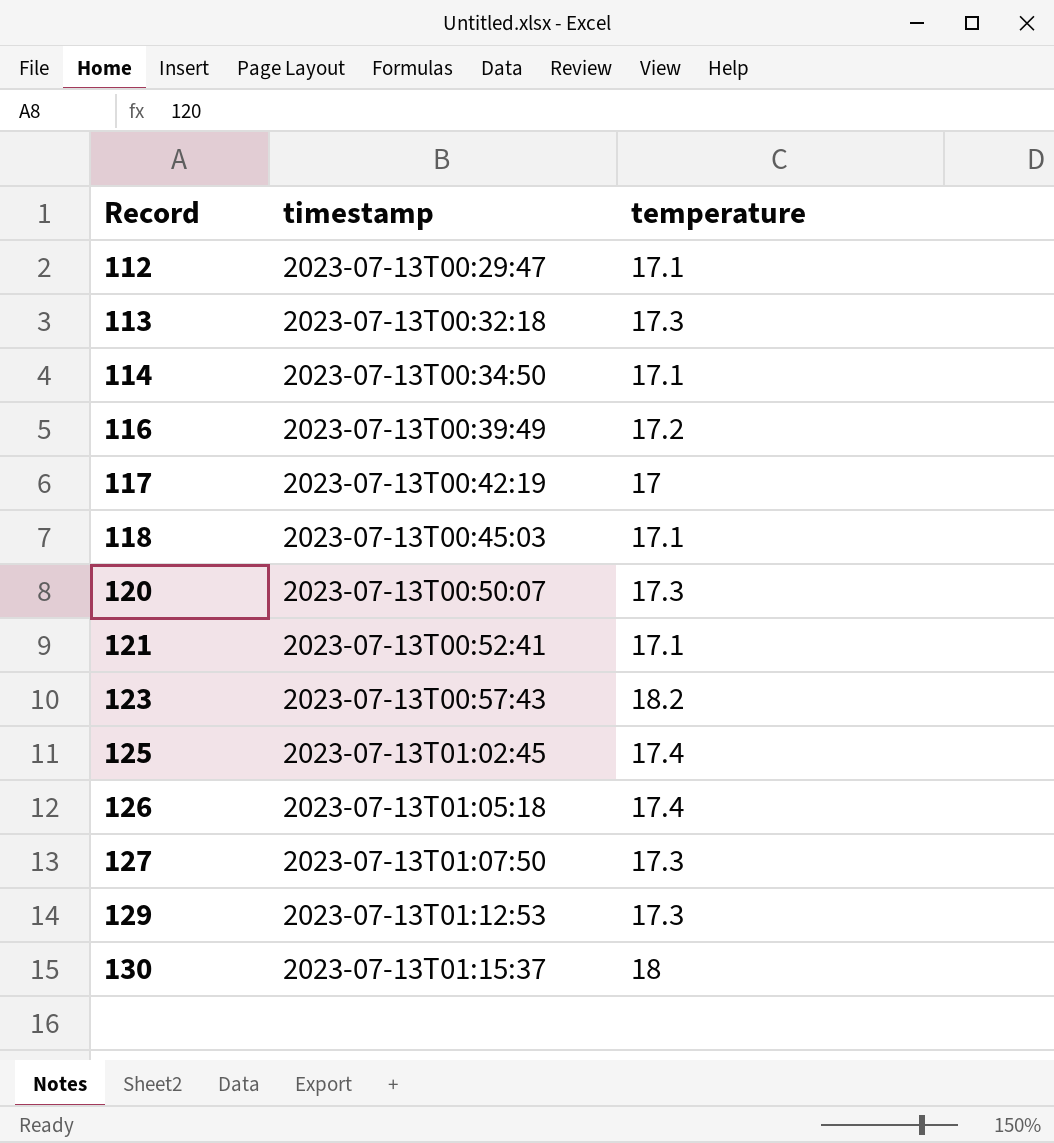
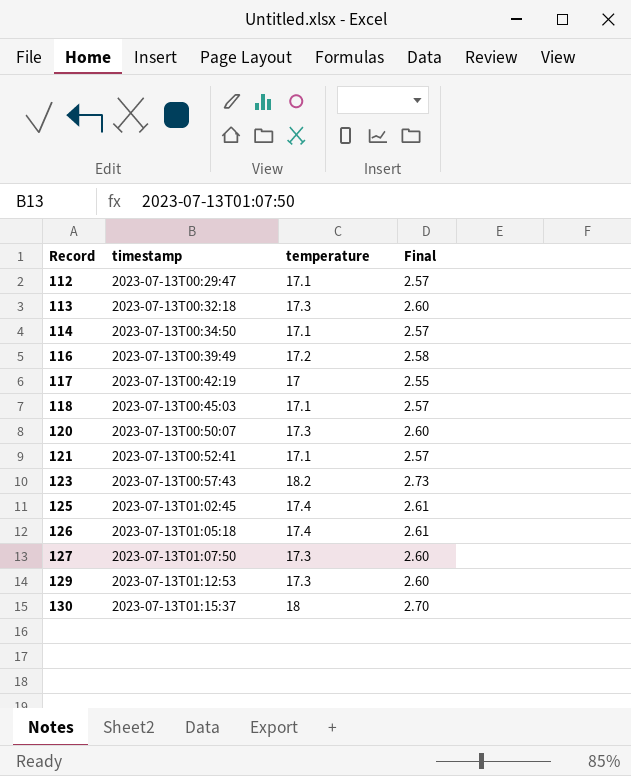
column Final | formula: none -> [temperature] * 0.15

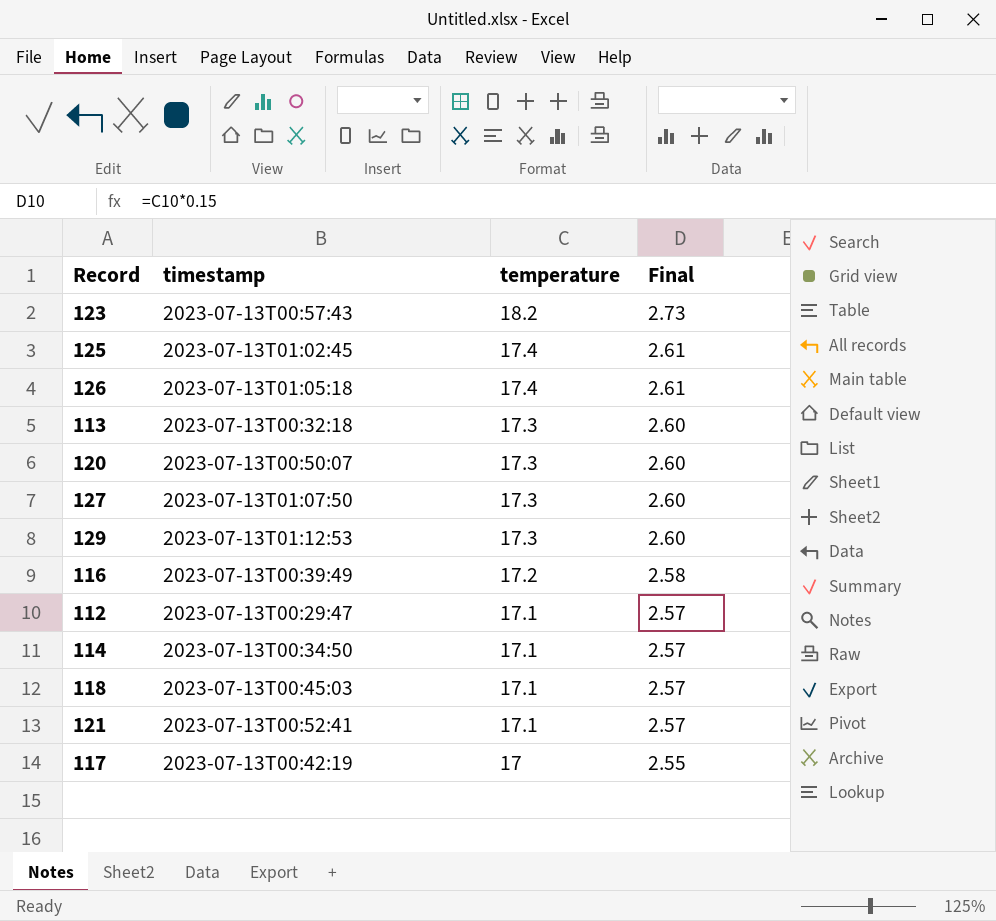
row order: Record ascending -> temperature descending
row 130: 2023-07-13T01:15:37 | 18 | 2.70 -> none

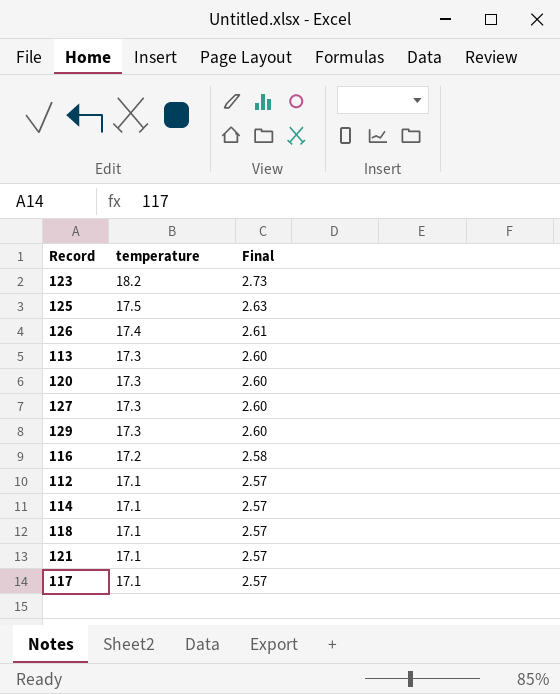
column timestamp | position: 2 -> none
125 | temperature: 17.4 -> 17.5
125 | Final: 2.61 -> 2.63
117 | temperature: 17 -> 17.1
117 | Final: 2.55 -> 2.57

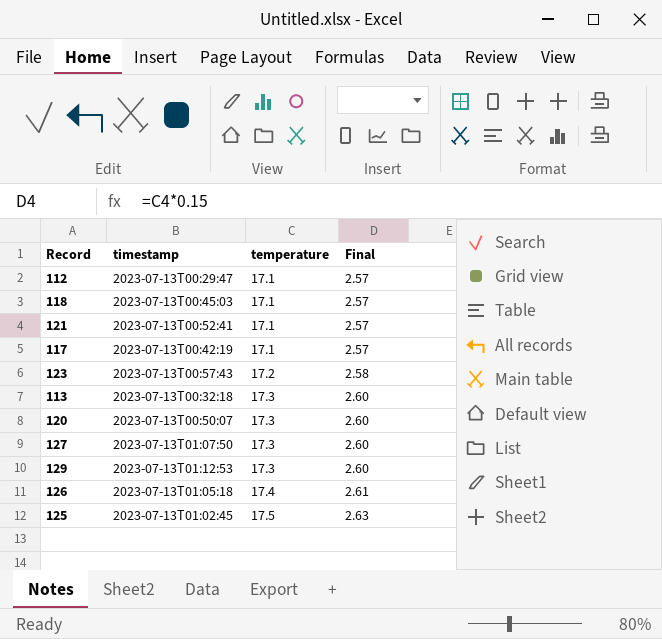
row order: temperature descending -> temperature ascending
column timestamp | position: none -> 2
row 116: 17.2 | 2.58 -> none
row 114: 17.1 | 2.57 -> none
123 | temperature: 18.2 -> 17.2
123 | Final: 2.73 -> 2.58

